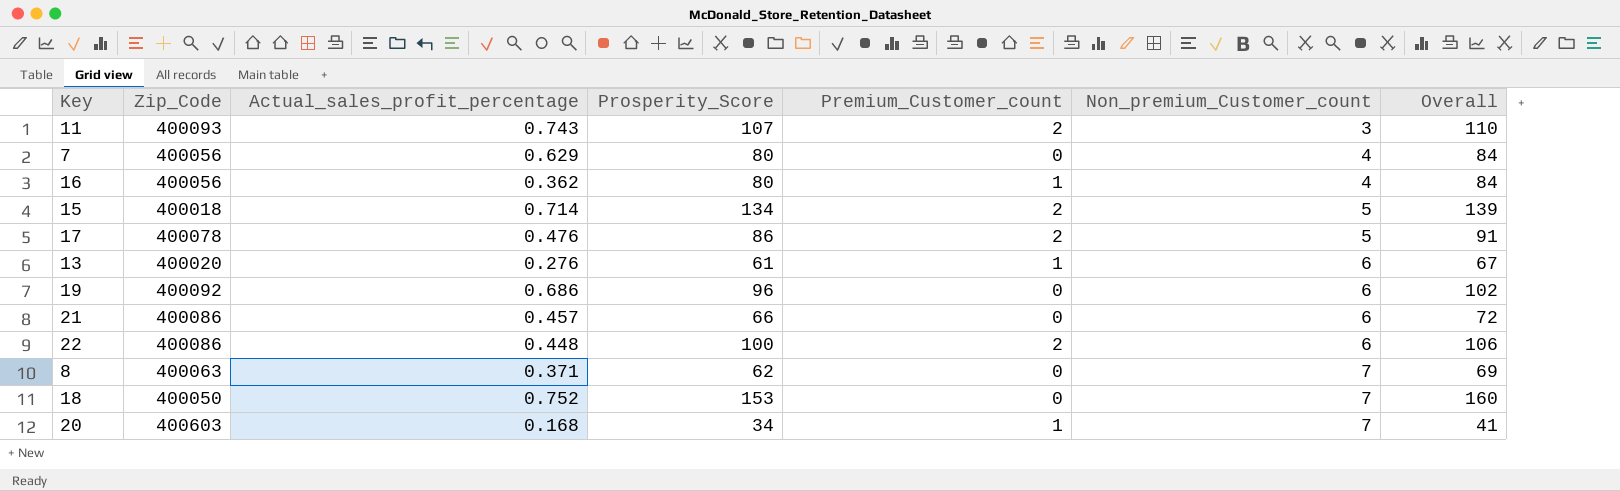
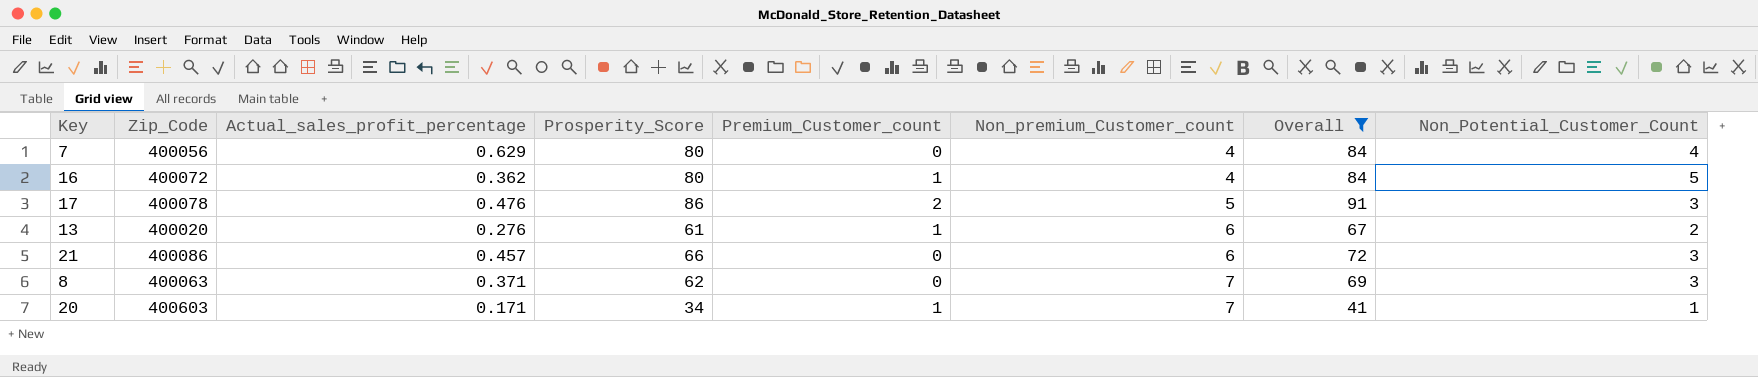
filter: none -> Overall <= 91
column Non_Potential_Customer_Count | position: none -> 8
16 | Zip_Code: 400056 -> 400072
20 | Actual_sales_profit_percentage: 0.168 -> 0.171

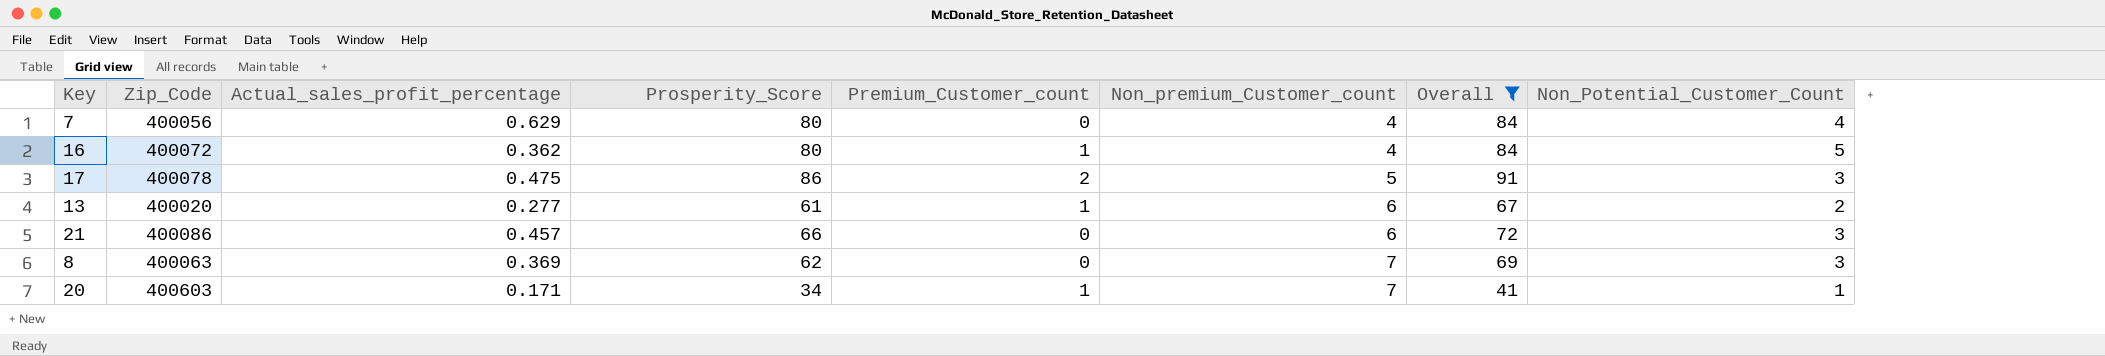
17 | Actual_sales_profit_percentage: 0.476 -> 0.475
13 | Actual_sales_profit_percentage: 0.276 -> 0.277
8 | Actual_sales_profit_percentage: 0.371 -> 0.369

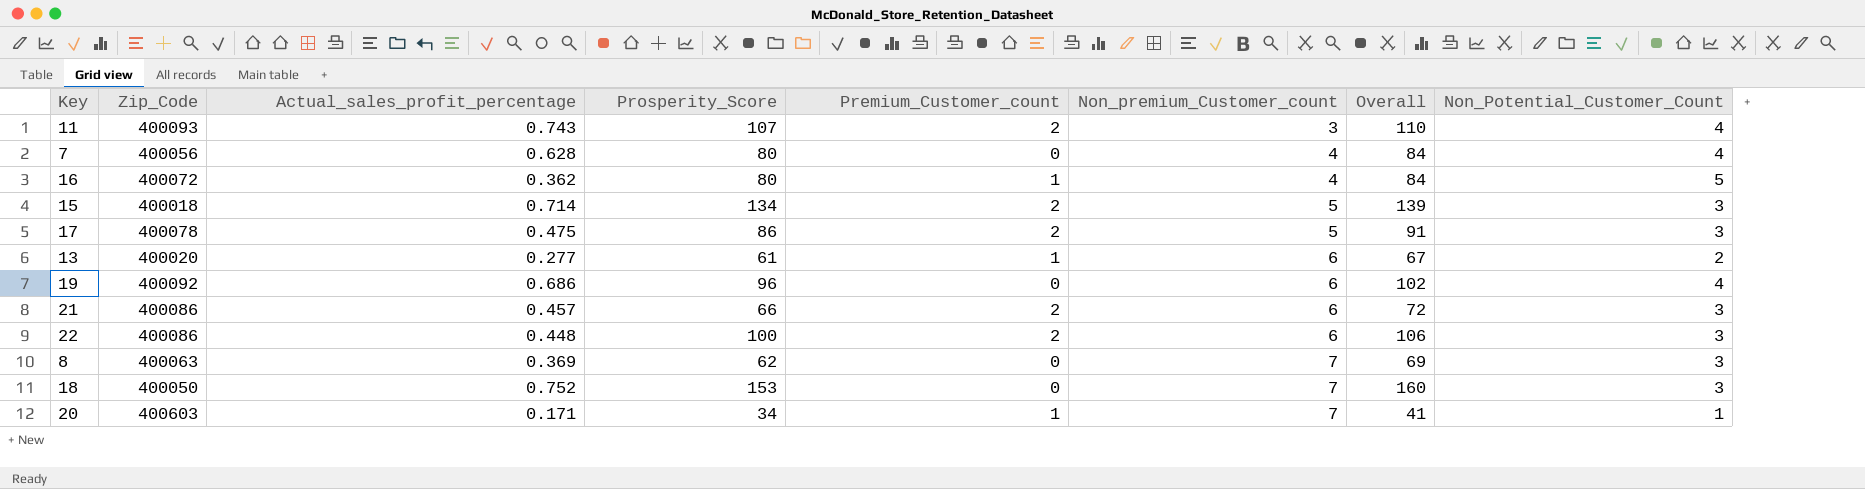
filter: Overall <= 91 -> none
7 | Actual_sales_profit_percentage: 0.629 -> 0.628
21 | Premium_Customer_count: 0 -> 2

